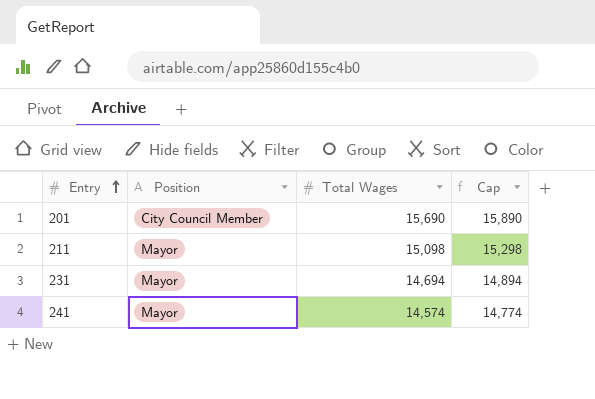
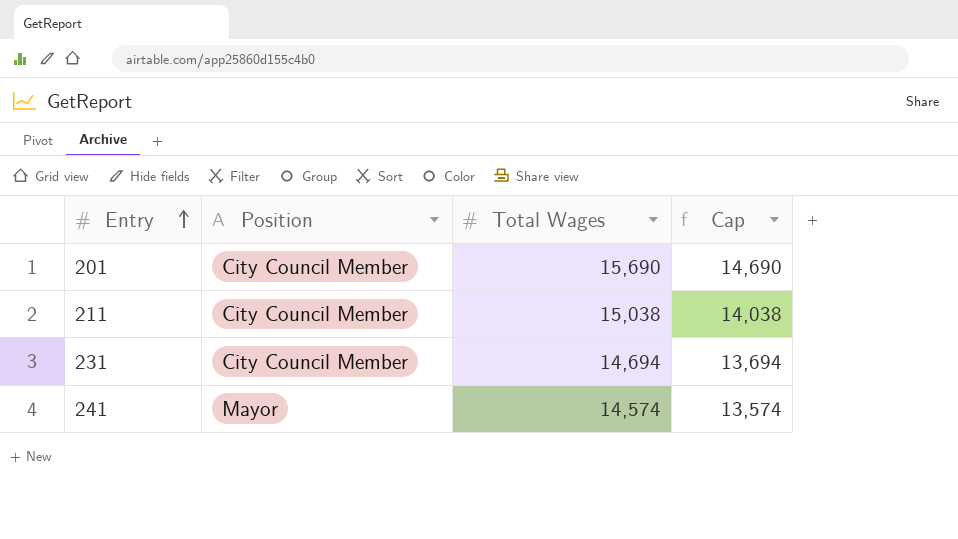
column Cap | formula: [Total Wages] + 200 -> [Total Wages] - 1000
211 | Position: Mayor -> City Council Member
211 | Total Wages: 15,098 -> 15,038
231 | Position: Mayor -> City Council Member

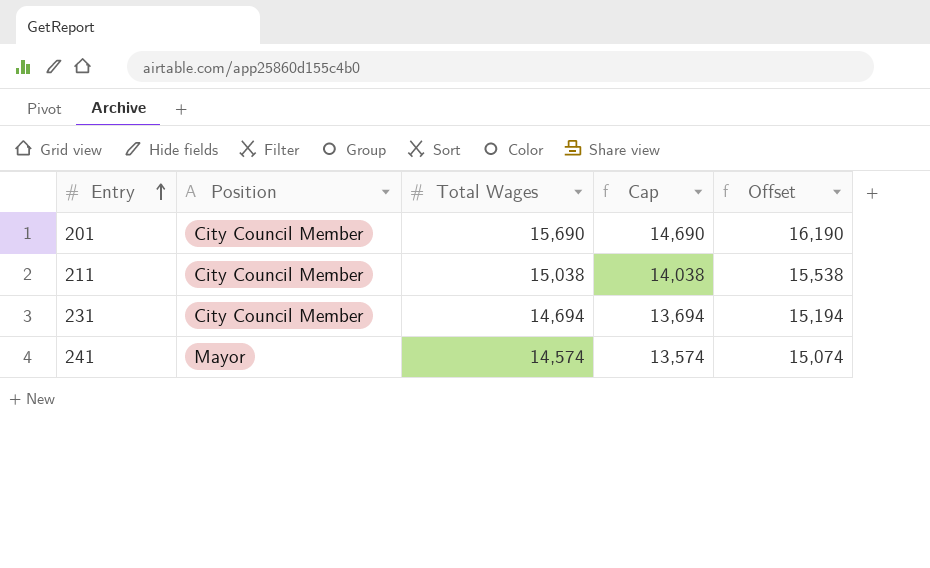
column Offset | formula: none -> [Total Wages] + 500

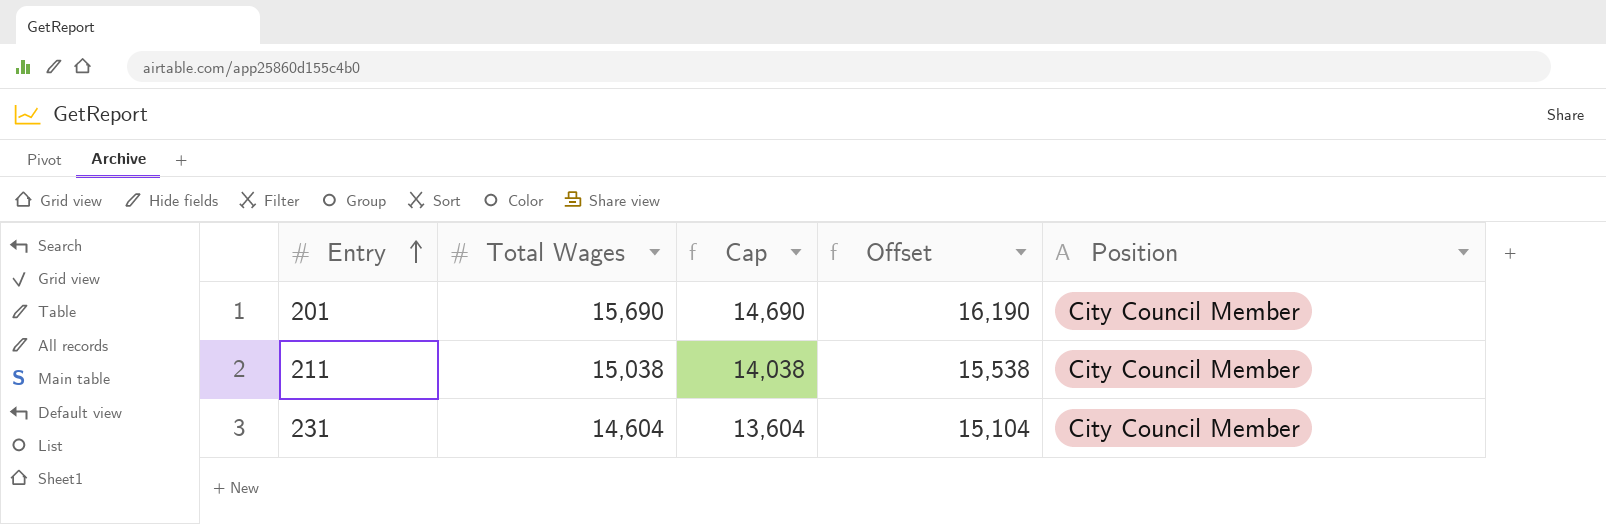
column Position | position: 2 -> 5
row 241: Mayor | 14,574 | 13,574 | 15,074 -> none
231 | Total Wages: 14,694 -> 14,604
231 | Cap: 13,694 -> 13,604
231 | Offset: 15,194 -> 15,104

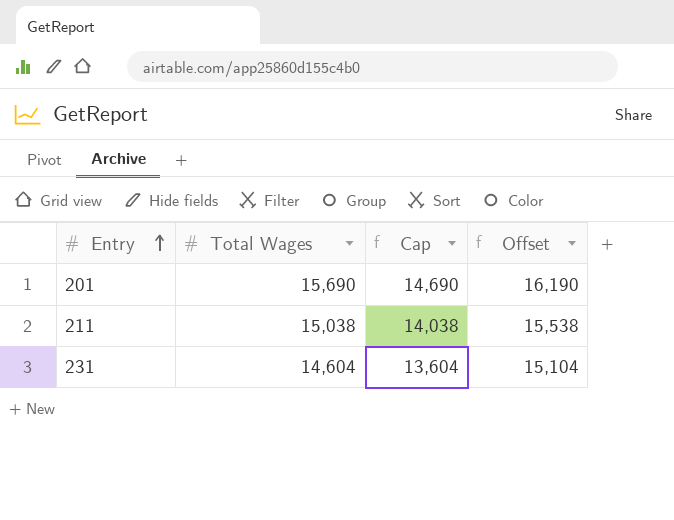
column Position | position: 5 -> none

